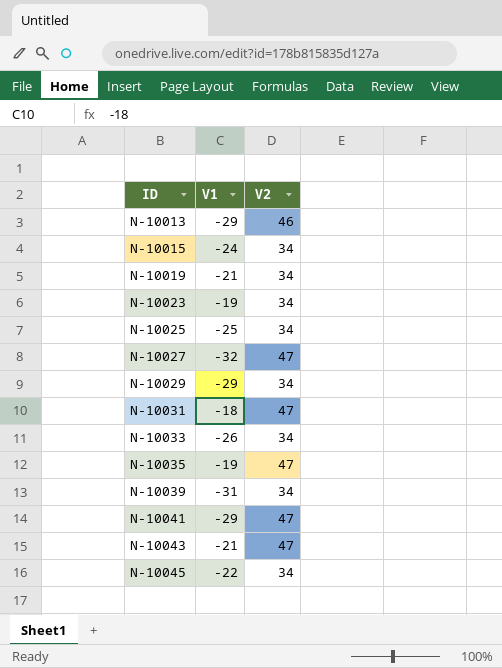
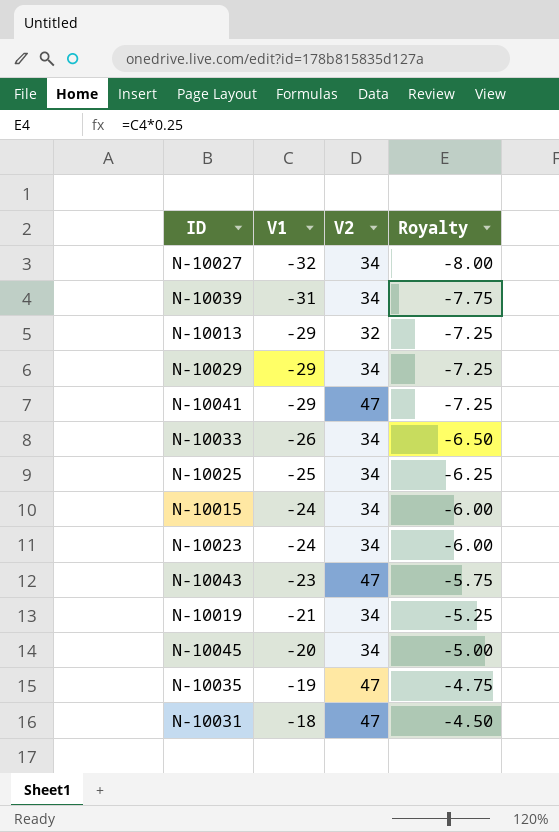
row order: ID ascending -> V1 ascending
column Royalty | formula: none -> [V1] * 0.25
N-10027 | V2: 47 -> 34
N-10013 | V2: 46 -> 32
N-10023 | V1: -19 -> -24
N-10043 | V1: -21 -> -23
N-10045 | V1: -22 -> -20

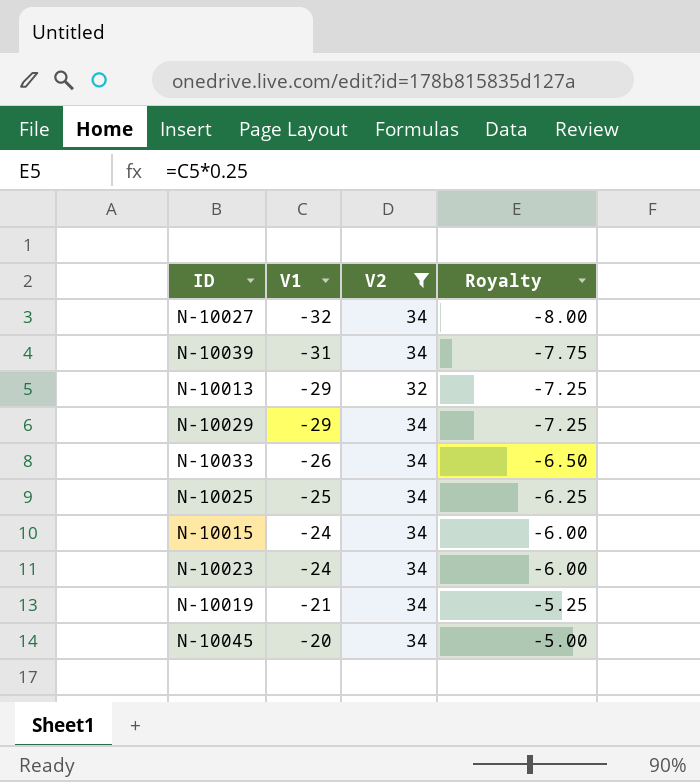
filter: none -> V2 != 47

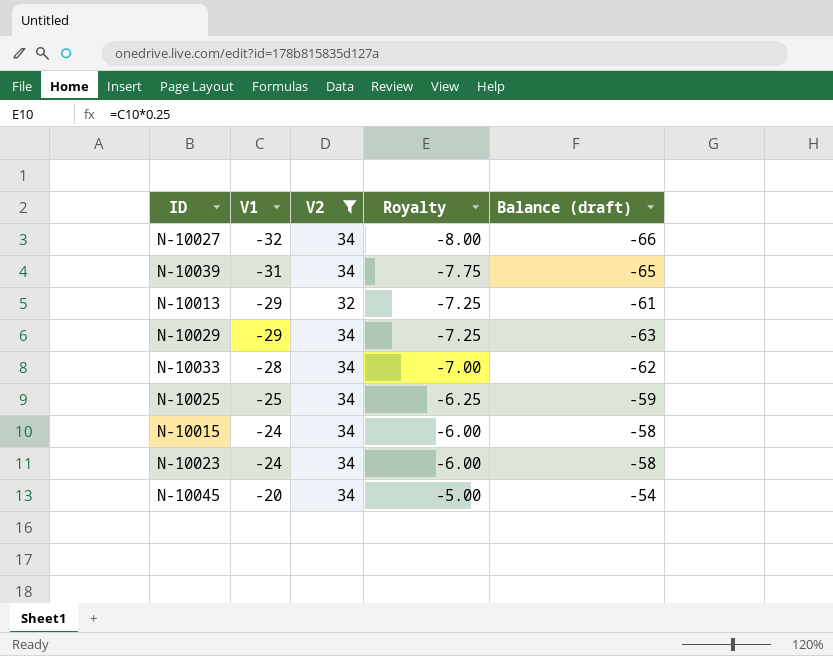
column Balance (draft) | formula: none -> [V1] - [V2]
row N-10019: -21 | 34 | -5.25 -> none
N-10033 | V1: -26 -> -28
N-10033 | Royalty: -6.50 -> -7.00

